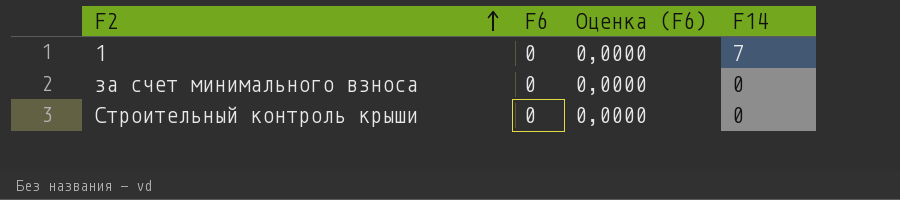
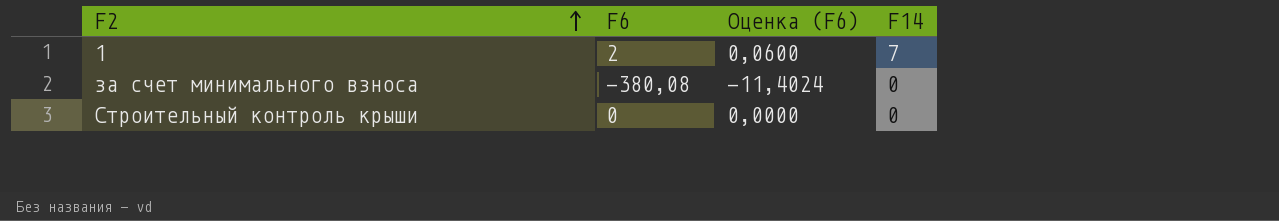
1 | F6: 0 -> 2
1 | Оценка (F6): 0,0000 -> 0,0600
за счет минимального взноса | F6: 0 -> -380,08
за счет минимального взноса | Оценка (F6): 0,0000 -> -11,4024

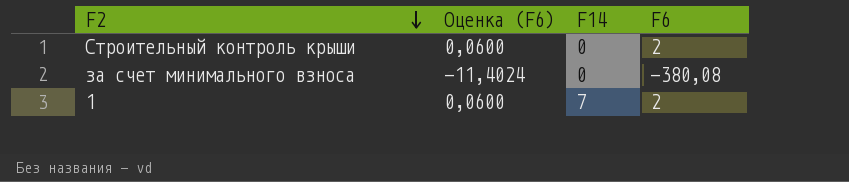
row order: F2 ascending -> F2 descending
column F6 | position: 2 -> 4
Строительный контроль крыши | Оценка (F6): 0,0000 -> 0,0600
Строительный контроль крыши | F6: 0 -> 2

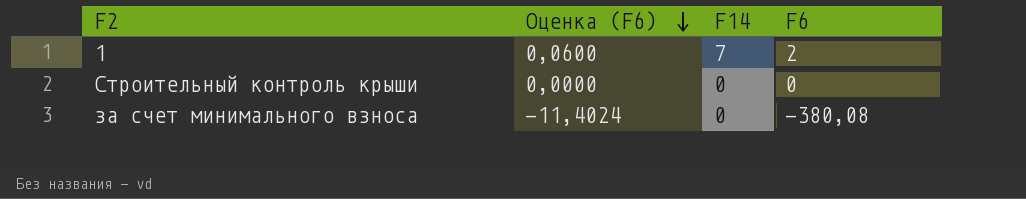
row order: F2 descending -> Оценка (F6) descending
Строительный контроль крыши | Оценка (F6): 0,0600 -> 0,0000
Строительный контроль крыши | F6: 2 -> 0

